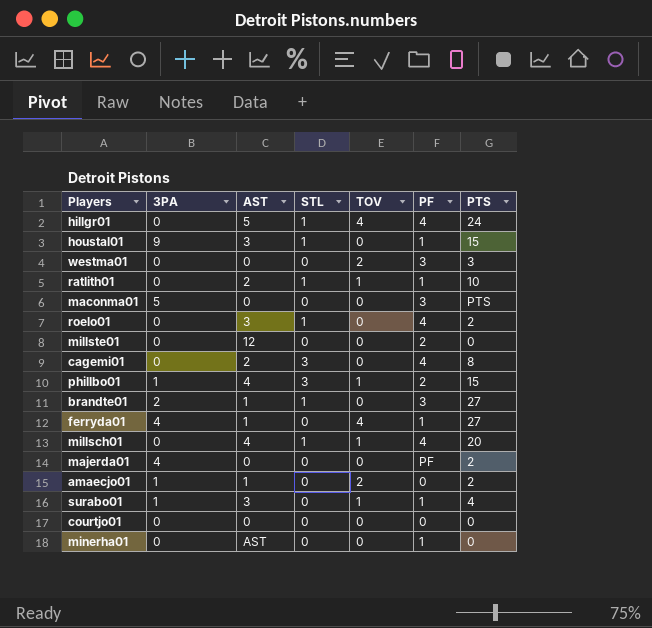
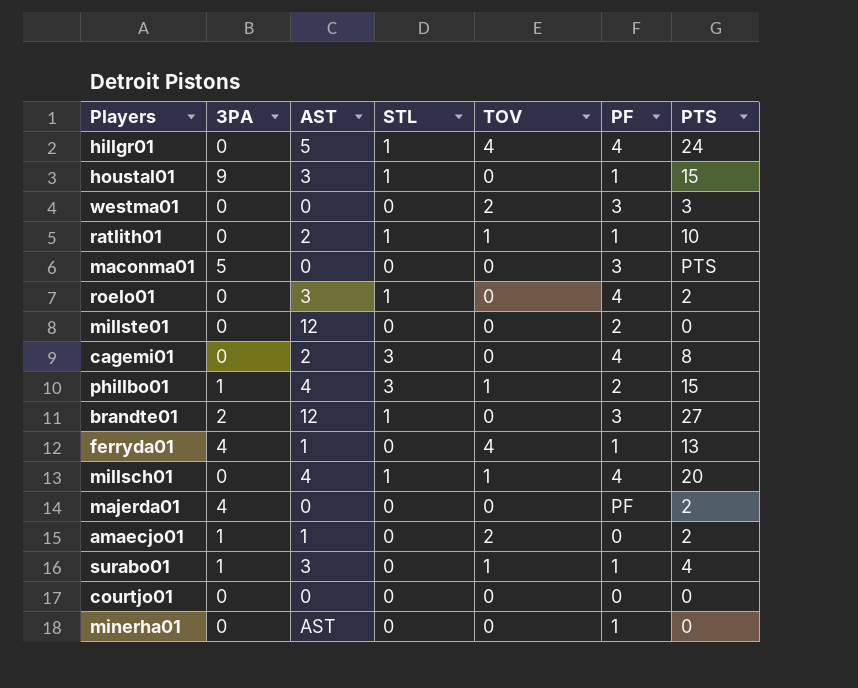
brandte01 | AST: 1 -> 12
ferryda01 | PTS: 27 -> 13

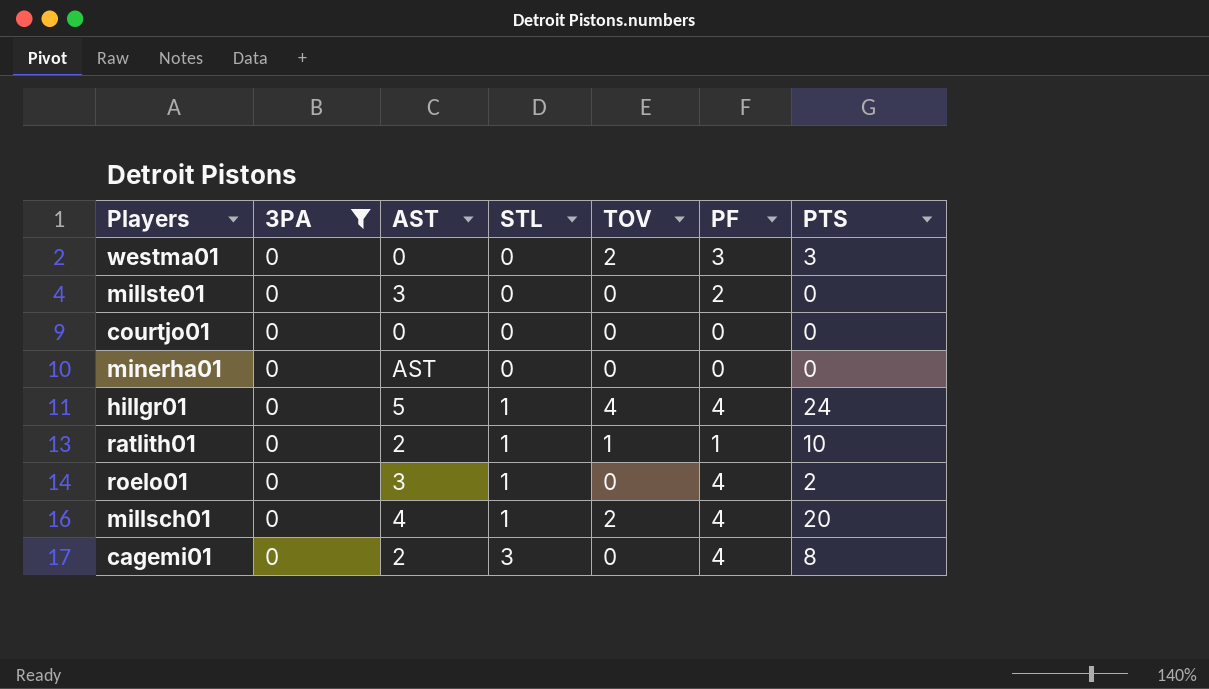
filter: none -> 3PA = 0
row order: none -> STL ascending
millste01 | AST: 12 -> 3
minerha01 | PF: 1 -> 0
millsch01 | TOV: 1 -> 2

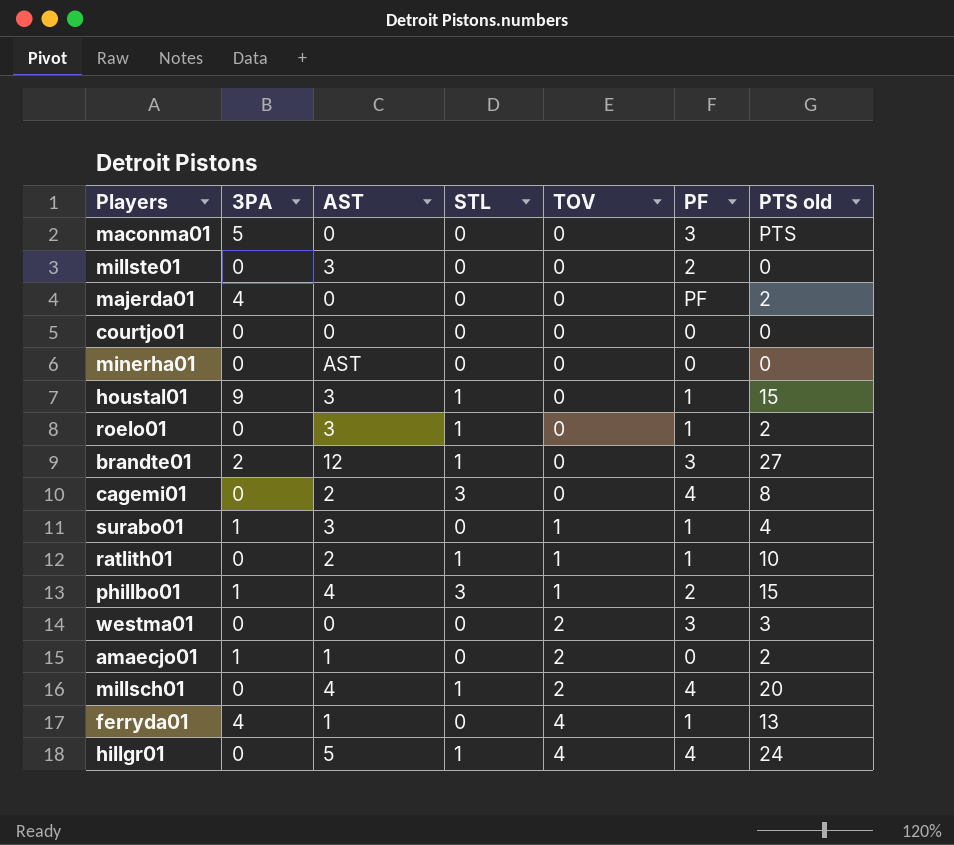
filter: 3PA = 0 -> none
row order: STL ascending -> TOV ascending
column name: PTS -> PTS old
roelo01 | PF: 4 -> 1

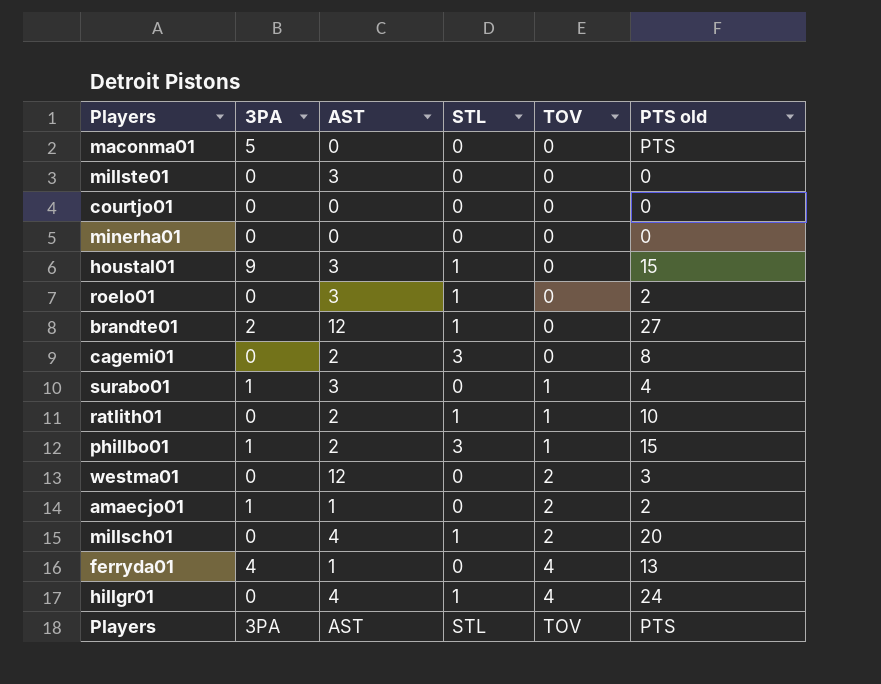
column PF | position: 6 -> none
row majerda01: 4 | 0 | 0 | 0 | PF | 2 -> none
minerha01 | AST: AST -> 0
phillbo01 | AST: 4 -> 2
westma01 | AST: 0 -> 12
hillgr01 | AST: 5 -> 4
row Players: none -> 3PA | AST | STL | TOV | PTS

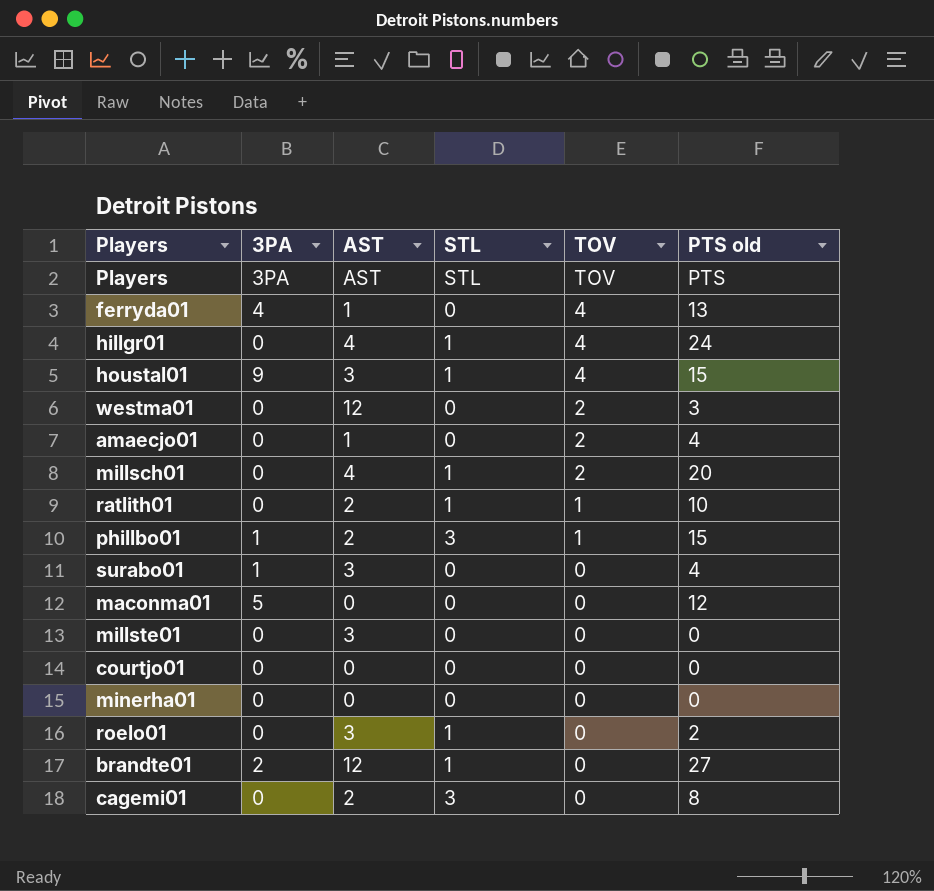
row order: TOV ascending -> TOV descending
houstal01 | TOV: 0 -> 4
amaecjo01 | 3PA: 1 -> 0
amaecjo01 | PTS old: 2 -> 4
surabo01 | TOV: 1 -> 0
maconma01 | PTS old: PTS -> 12

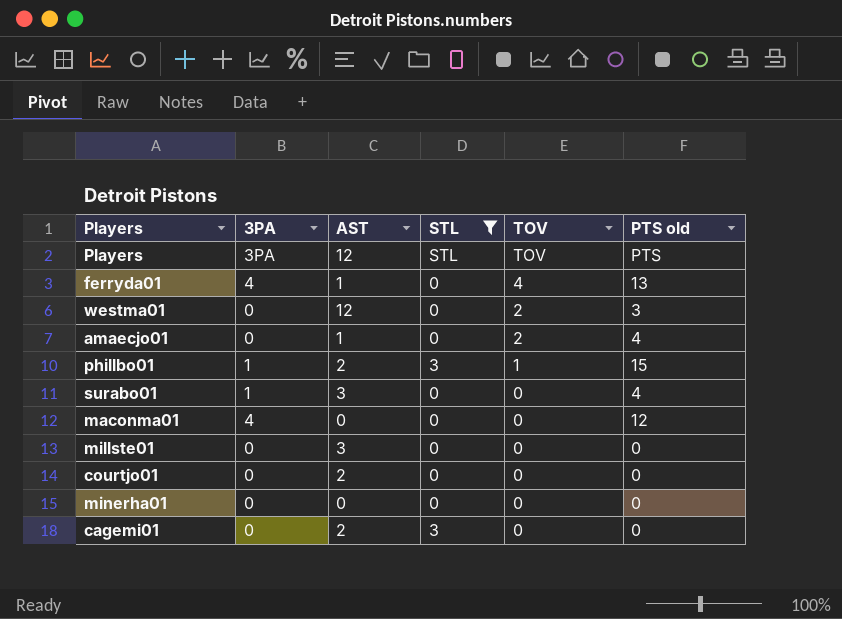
filter: none -> STL != 1
Players | AST: AST -> 12
maconma01 | 3PA: 5 -> 4
courtjo01 | AST: 0 -> 2
cagemi01 | PTS old: 8 -> 0

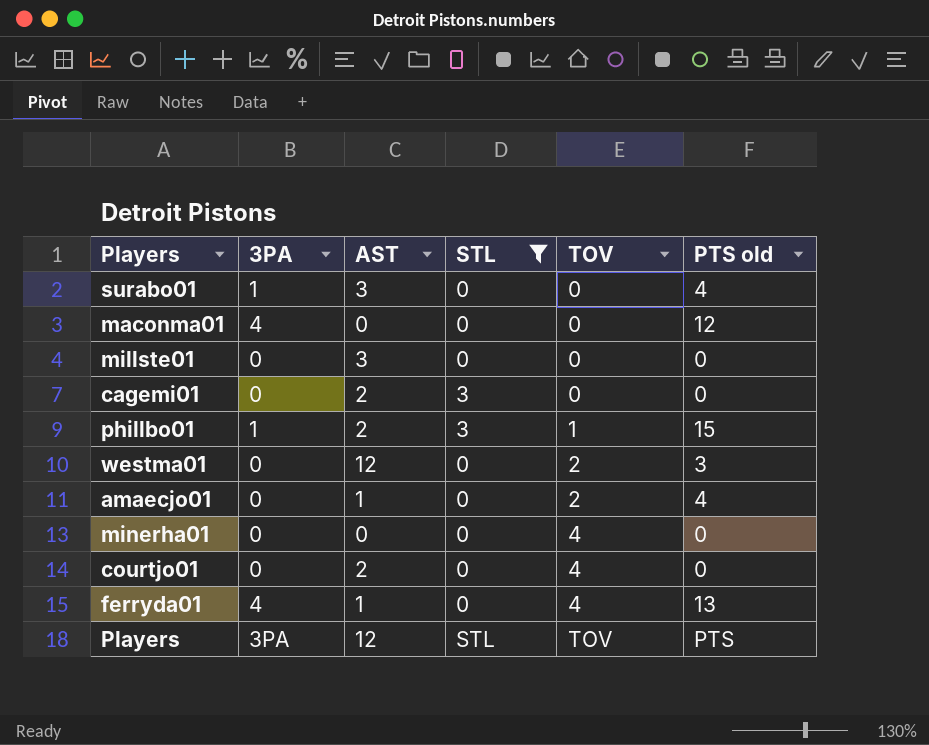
row order: TOV descending -> TOV ascending
minerha01 | TOV: 0 -> 4
courtjo01 | TOV: 0 -> 4

